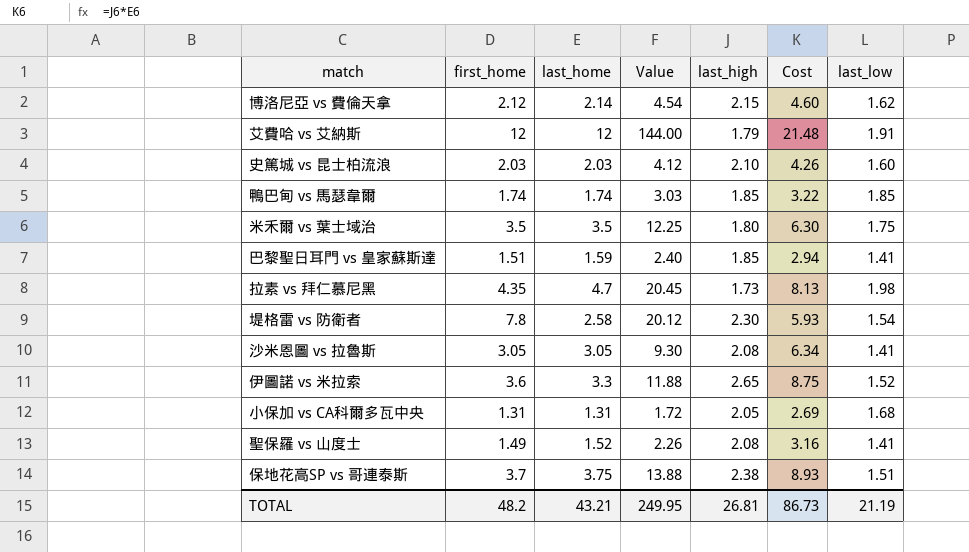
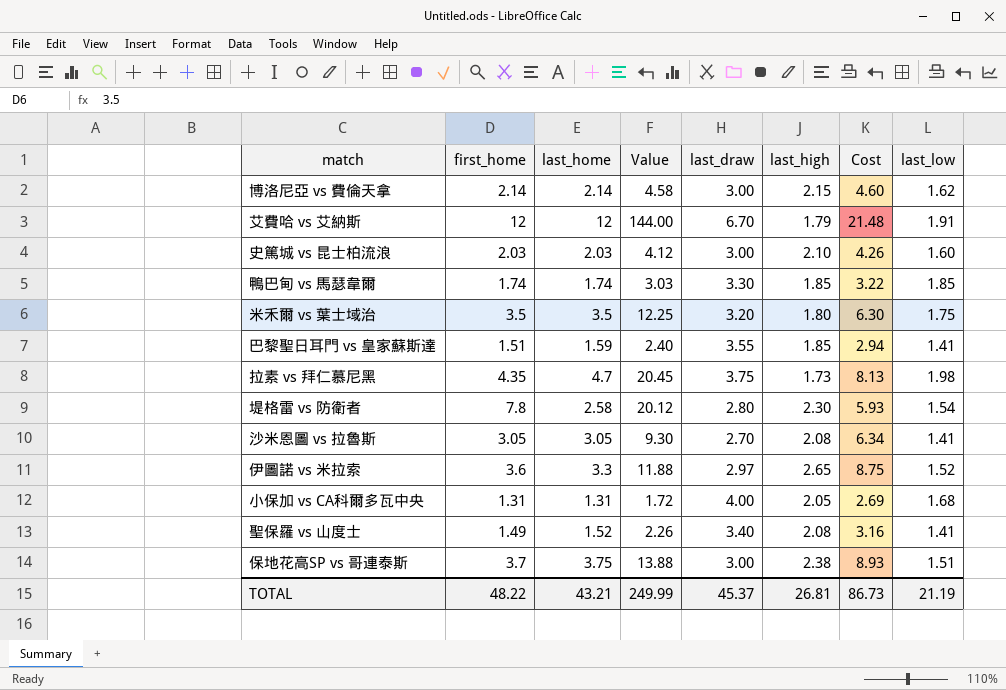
column last_draw | position: none -> 5
博洛尼亞 vs 費倫天拿 | first_home: 2.12 -> 2.14
博洛尼亞 vs 費倫天拿 | Value: 4.54 -> 4.58
TOTAL | first_home: 48.2 -> 48.22
TOTAL | Value: 249.95 -> 249.99

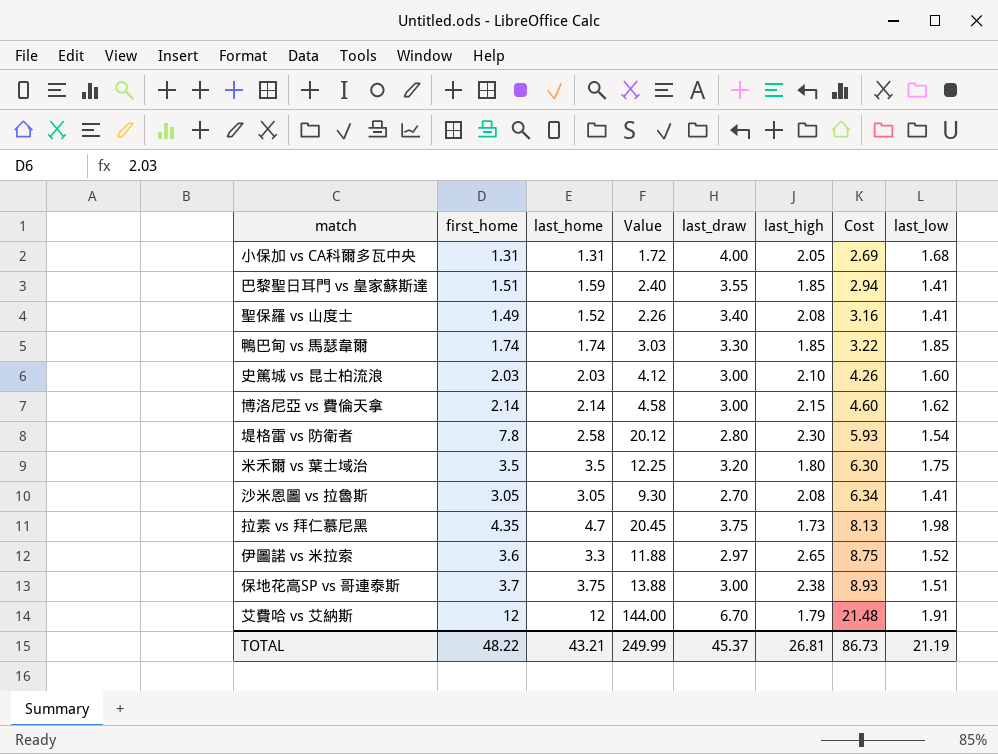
row order: none -> Cost ascending

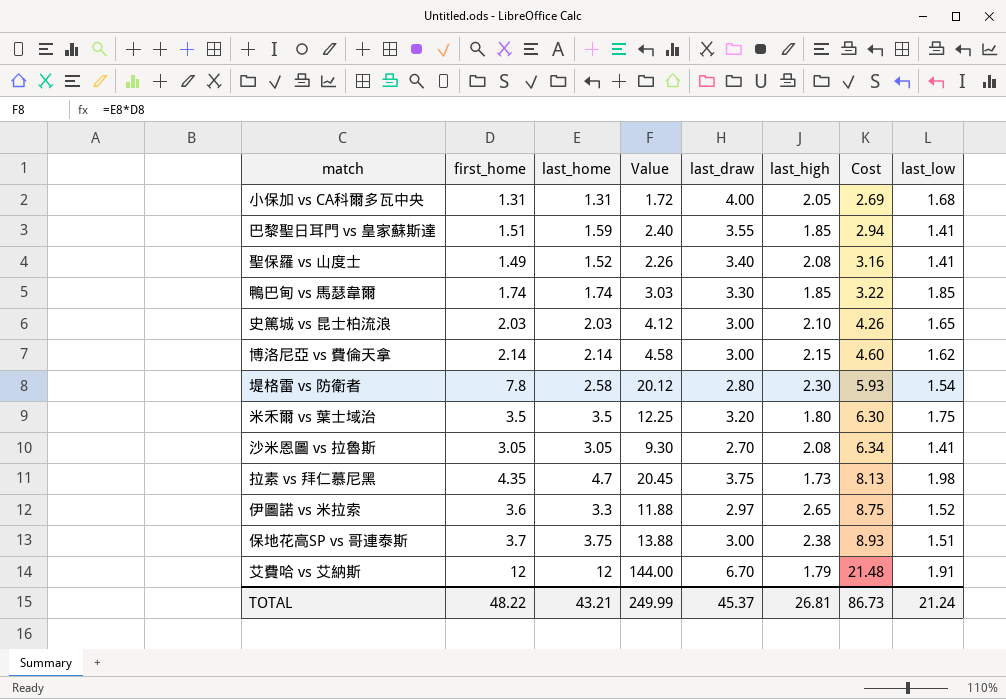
史篤城 vs 昆士柏流浪 | last_low: 1.60 -> 1.65
TOTAL | last_low: 21.19 -> 21.24

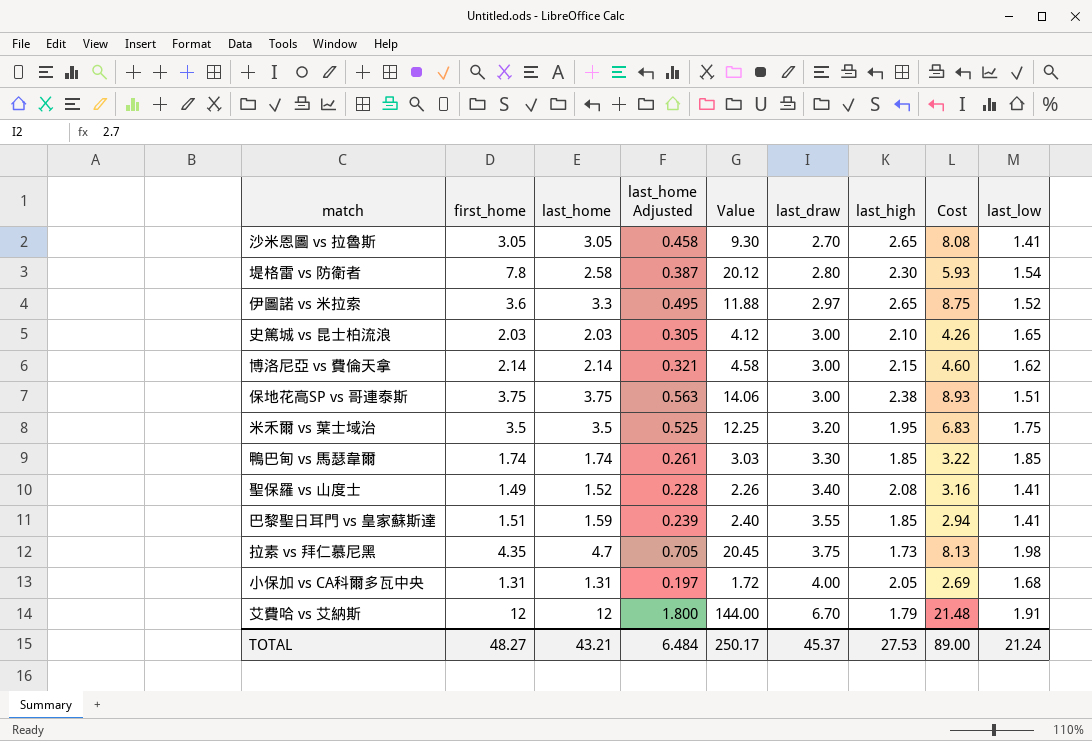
row order: Cost ascending -> last_draw ascending
column last_home Adjusted | formula: none -> [last_home] * 0.15
沙米恩圖 vs 拉魯斯 | last_high: 2.08 -> 2.65
沙米恩圖 vs 拉魯斯 | Cost: 6.34 -> 8.08
保地花高SP vs 哥連泰斯 | first_home: 3.7 -> 3.75
保地花高SP vs 哥連泰斯 | Value: 13.88 -> 14.06
米禾爾 vs 葉士域治 | last_high: 1.80 -> 1.95
米禾爾 vs 葉士域治 | Cost: 6.30 -> 6.83
TOTAL | first_home: 48.22 -> 48.27
TOTAL | Value: 249.99 -> 250.17
TOTAL | last_high: 26.81 -> 27.53
TOTAL | Cost: 86.73 -> 89.00

